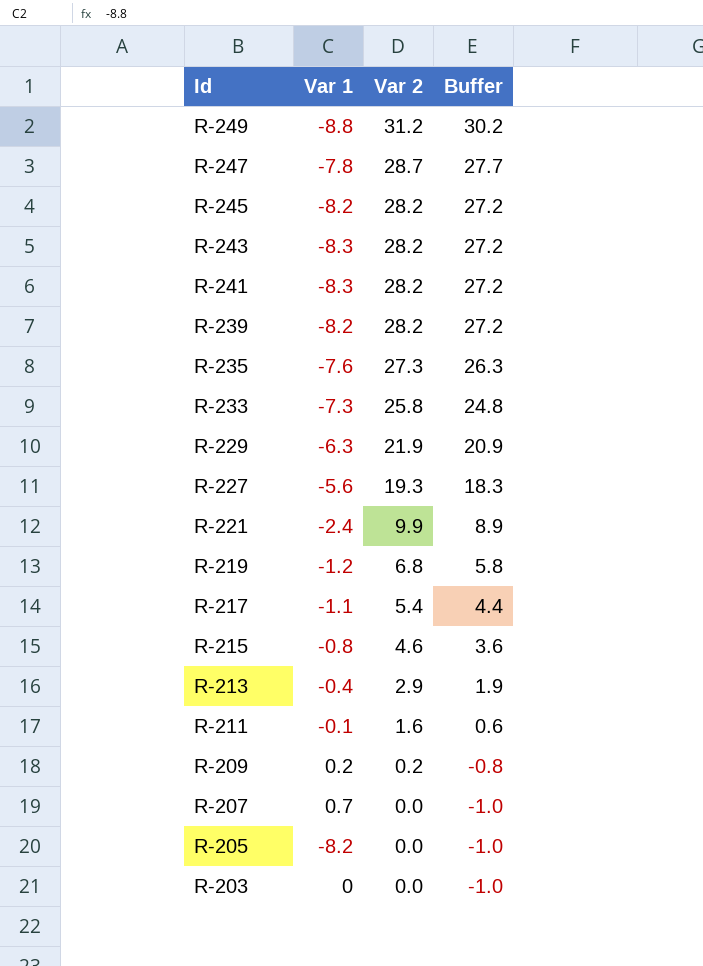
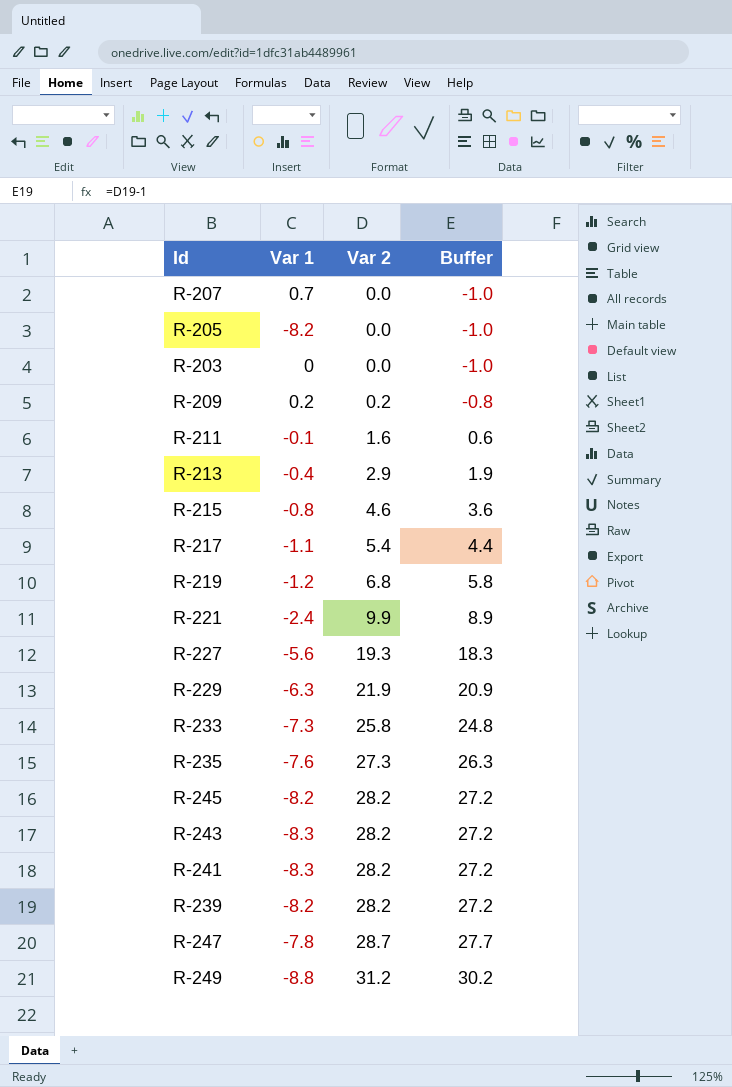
row order: Id descending -> Var 2 ascending

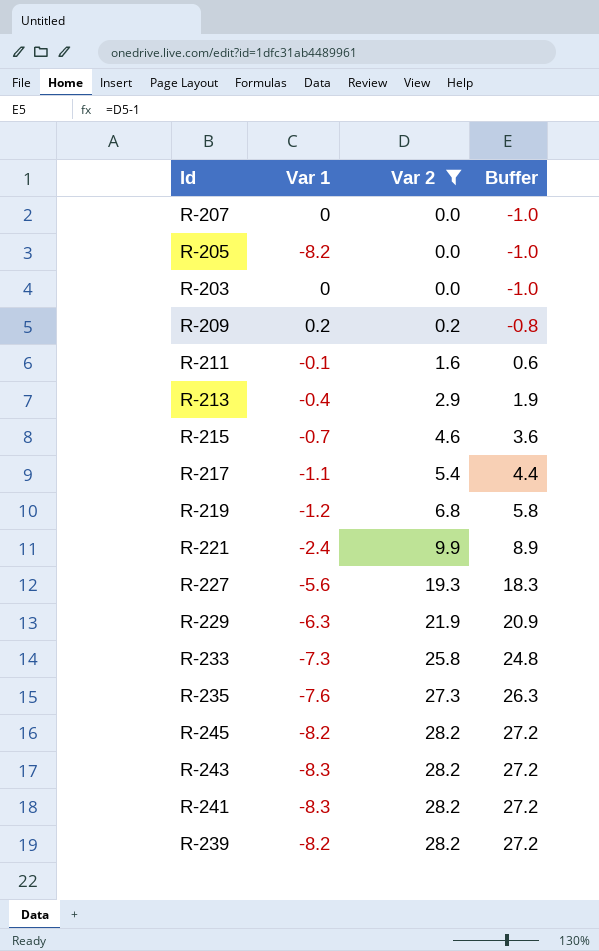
filter: none -> Var 2 <= 28.2
R-207 | Var 1: 0.7 -> 0
R-215 | Var 1: -0.8 -> -0.7

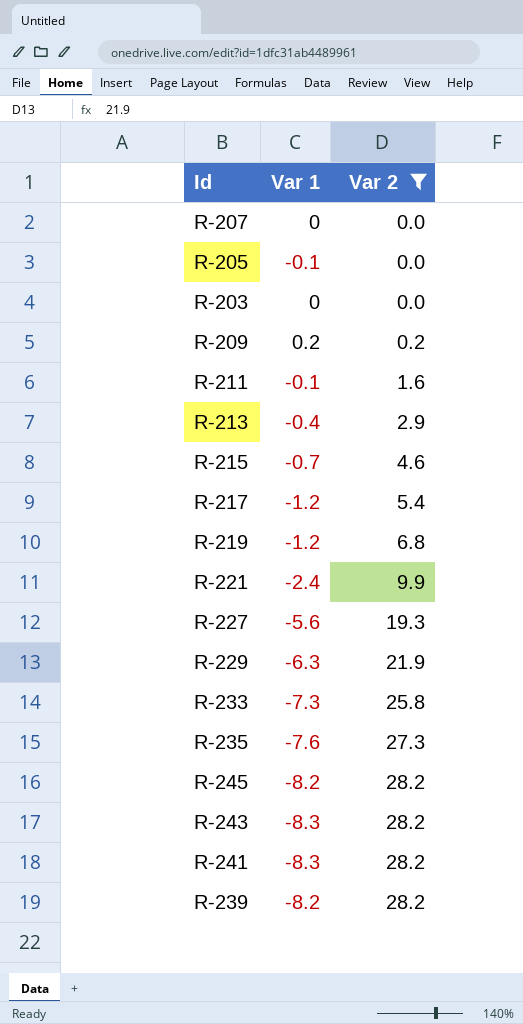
column Buffer | formula: [Var 2] - 1 -> none
R-205 | Var 1: -8.2 -> -0.1
R-217 | Var 1: -1.1 -> -1.2

